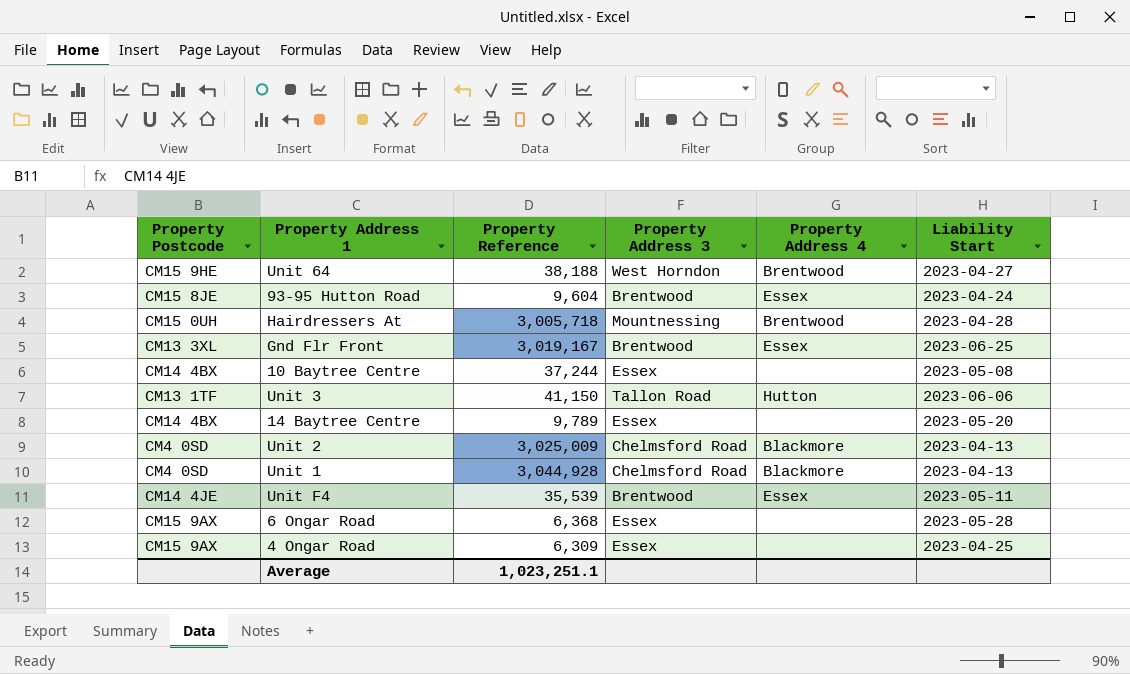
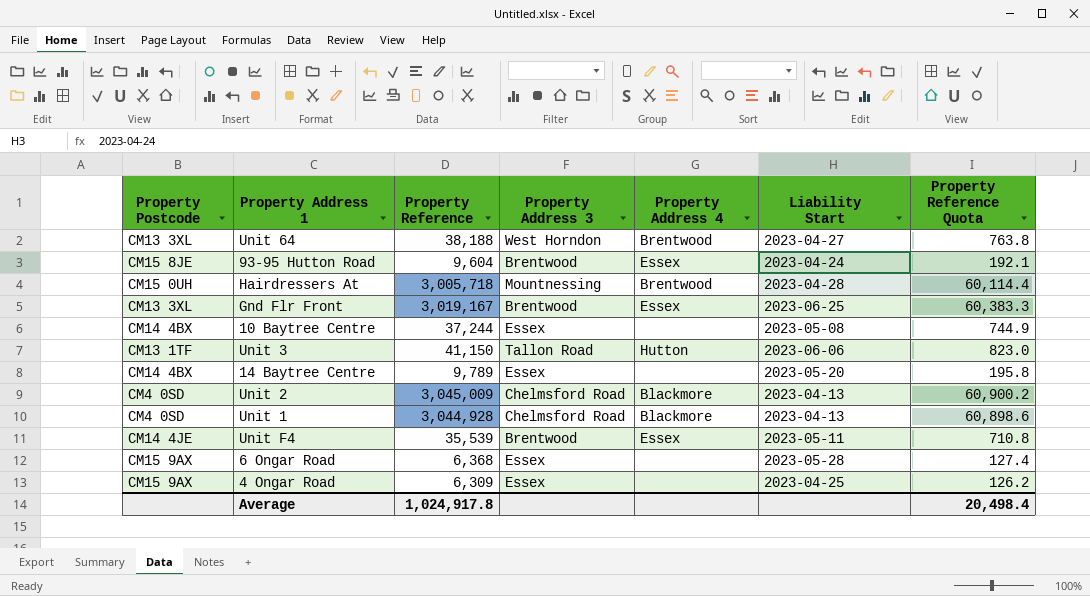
column Property Reference Quota | formula: none -> [Property Reference] * 0.02
Unit 64 | Property Postcode: CM15 9HE -> CM13 3XL
Unit 2 | Property Reference: 3,025,009 -> 3,045,009
Average | Property Reference: 1,023,251.1 -> 1,024,917.8

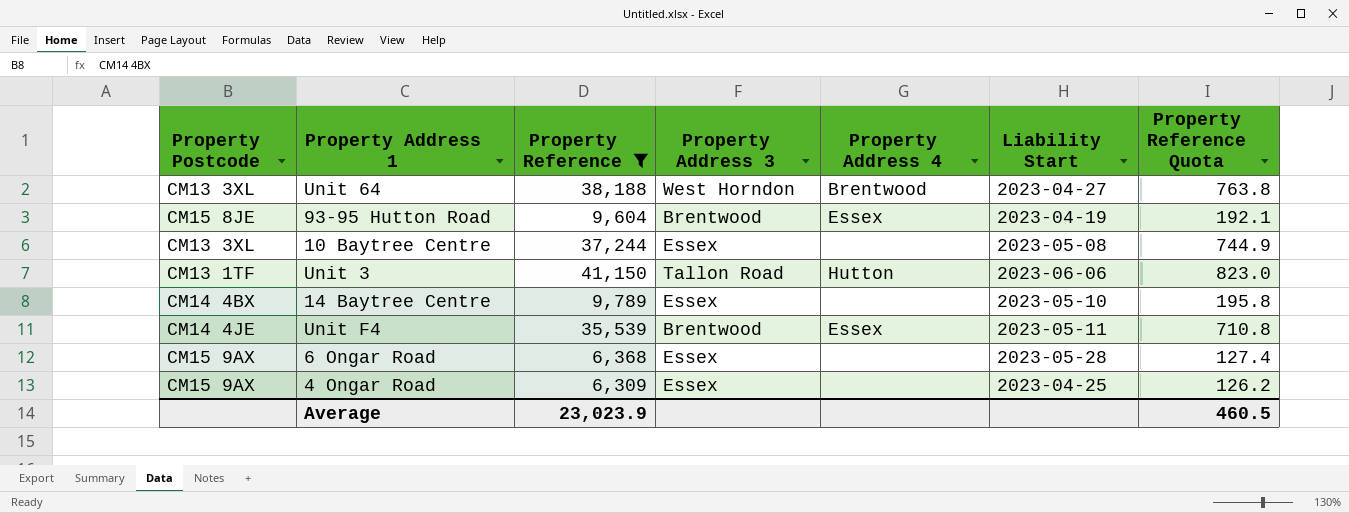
filter: none -> Property Reference <= 41,150
93-95 Hutton Road | Liability Start: 2023-04-24 -> 2023-04-19
10 Baytree Centre | Property Postcode: CM14 4BX -> CM13 3XL
14 Baytree Centre | Liability Start: 2023-05-20 -> 2023-05-10
Average | Property Reference: 1,024,917.8 -> 23,023.9
Average | Property Reference Quota: 20,498.4 -> 460.5

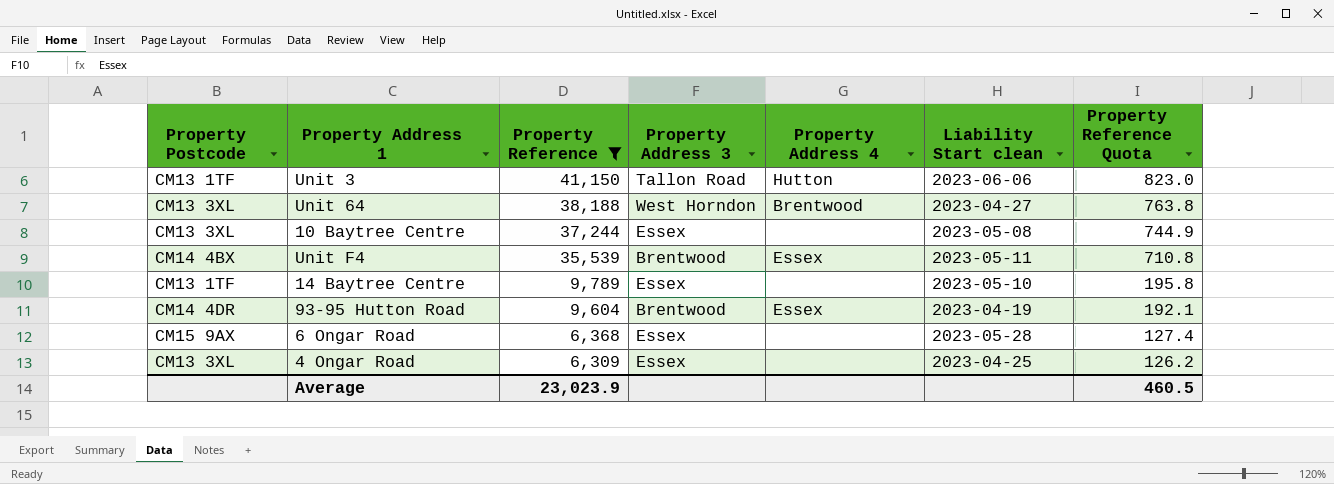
row order: none -> Property Reference descending
column name: Liability Start -> Liability Start clean
Unit F4 | Property Postcode: CM14 4JE -> CM14 4BX
14 Baytree Centre | Property Postcode: CM14 4BX -> CM13 1TF
93-95 Hutton Road | Property Postcode: CM15 8JE -> CM14 4DR
4 Ongar Road | Property Postcode: CM15 9AX -> CM13 3XL

